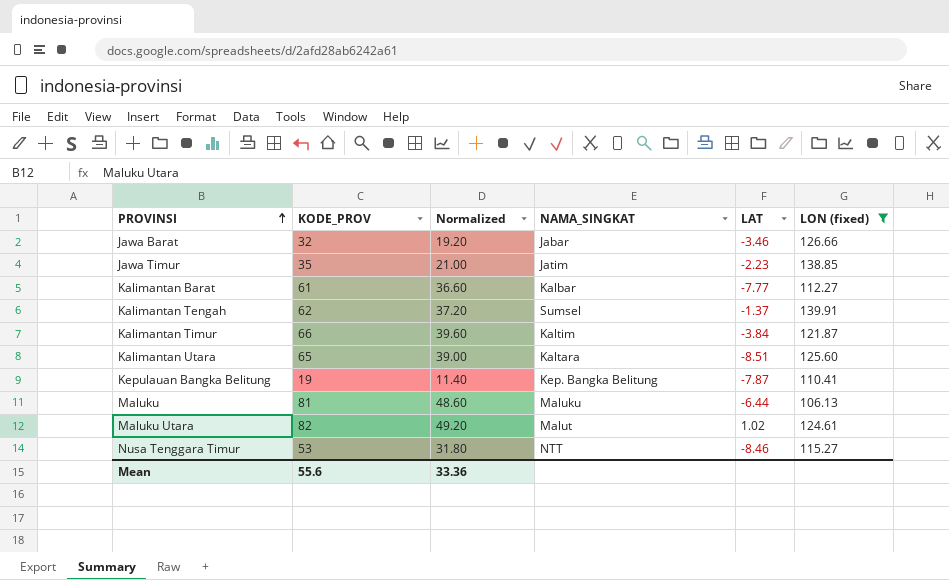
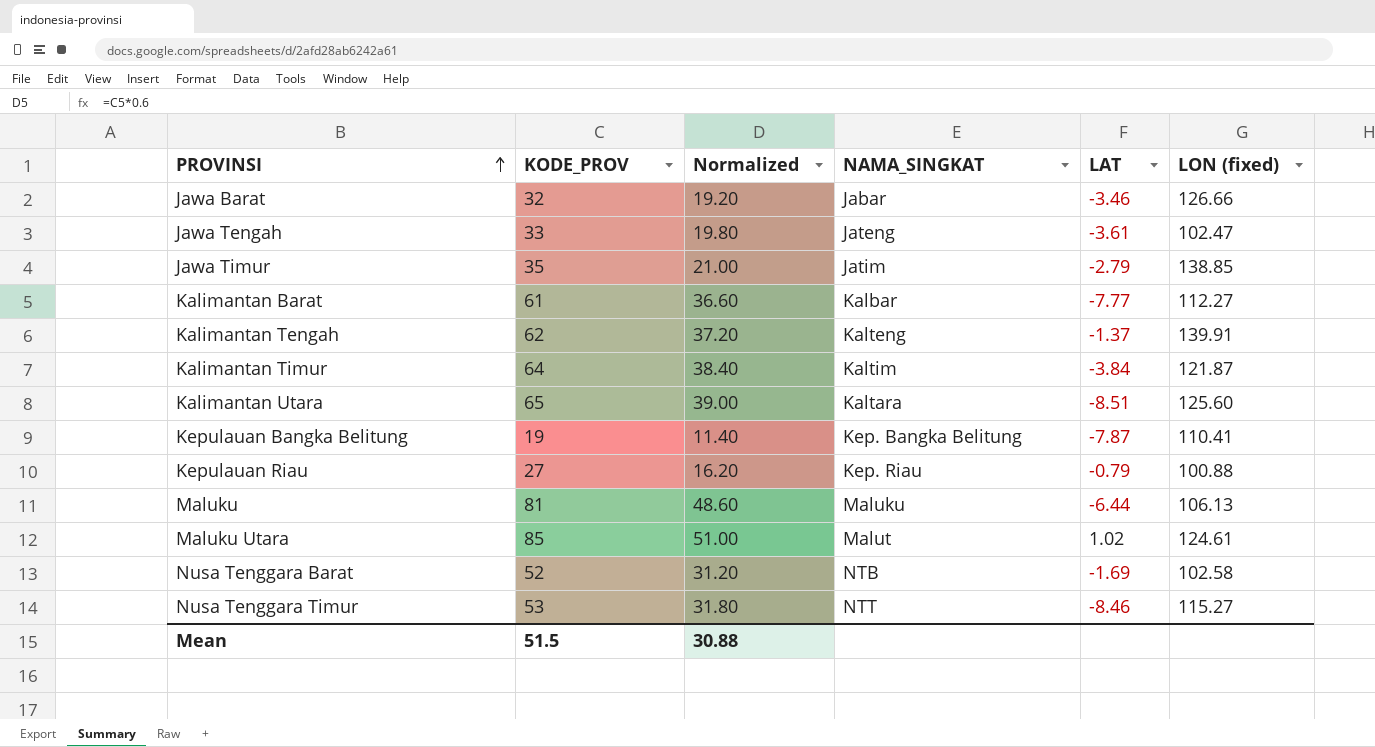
filter: LON (fixed) >= 106.13 -> none
Jawa Timur | LAT: -2.23 -> -2.79
Kalimantan Tengah | NAMA_SINGKAT: Sumsel -> Kalteng
Kalimantan Timur | KODE_PROV: 66 -> 64
Kalimantan Timur | Normalized: 39.60 -> 38.40
Maluku Utara | KODE_PROV: 82 -> 85
Maluku Utara | Normalized: 49.20 -> 51.00
Mean | KODE_PROV: 55.6 -> 51.5
Mean | Normalized: 33.36 -> 30.88

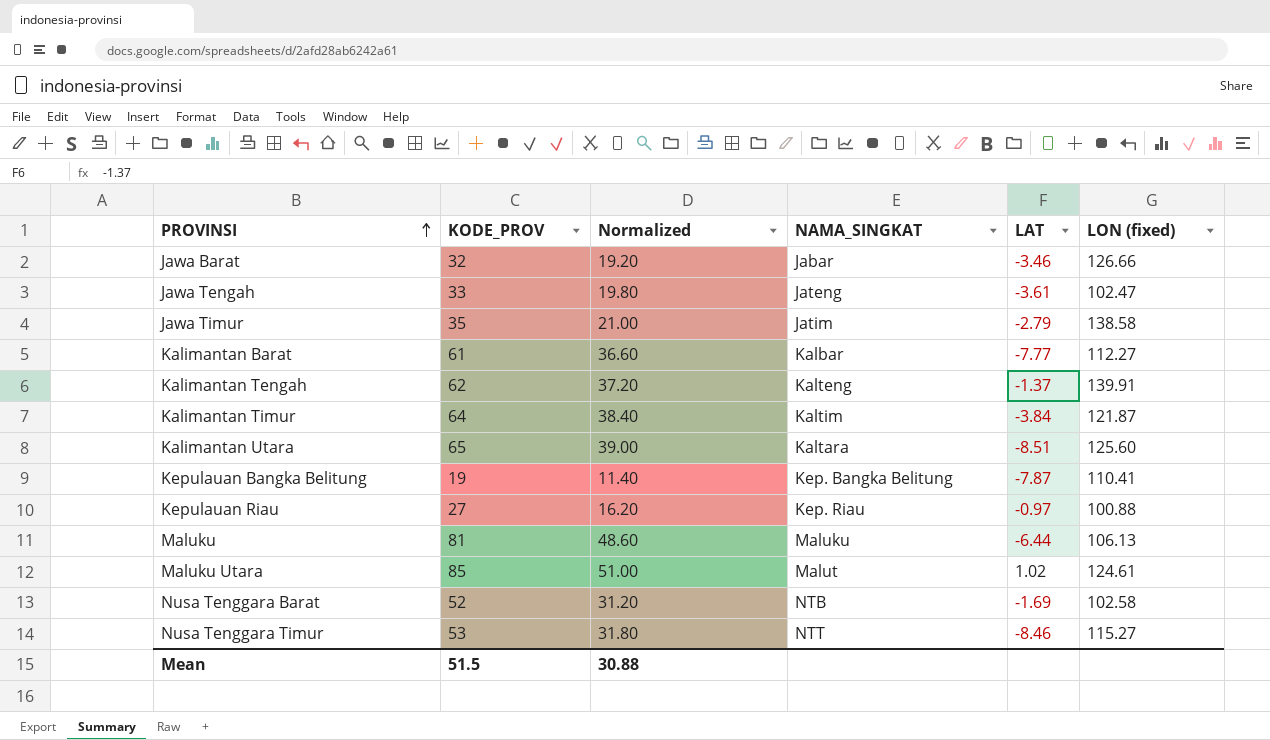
Jawa Timur | LON (fixed): 138.85 -> 138.58
Kepulauan Riau | LAT: -0.79 -> -0.97

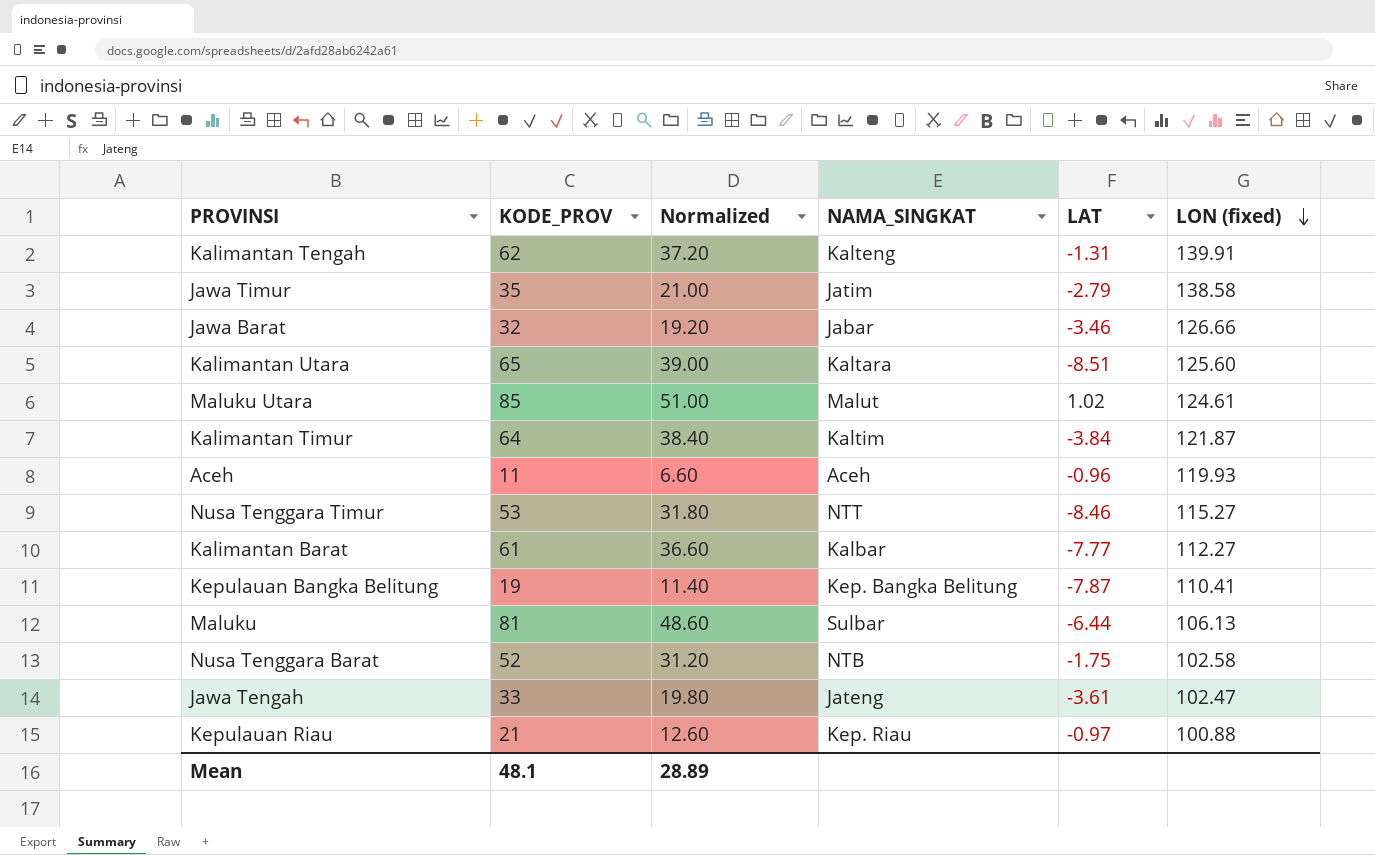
row order: PROVINSI ascending -> LON (fixed) descending
Kalimantan Tengah | LAT: -1.37 -> -1.31
row Aceh: none -> 11 | 6.60 | Aceh | -0.96 | 119.93
Maluku | NAMA_SINGKAT: Maluku -> Sulbar
Nusa Tenggara Barat | LAT: -1.69 -> -1.75
Kepulauan Riau | KODE_PROV: 27 -> 21
Kepulauan Riau | Normalized: 16.20 -> 12.60
Mean | KODE_PROV: 51.5 -> 48.1
Mean | Normalized: 30.88 -> 28.89

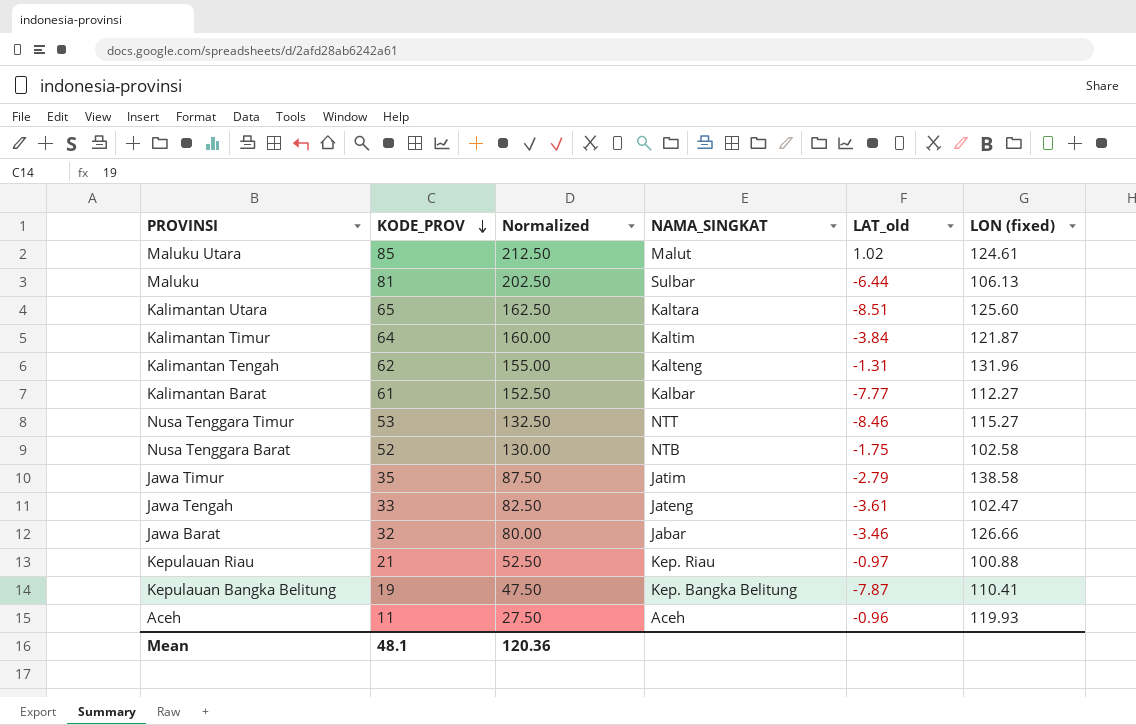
row order: LON (fixed) descending -> KODE_PROV descending
column Normalized | formula: [KODE_PROV] * 0.6 -> [KODE_PROV] * 2.5
column name: LAT -> LAT_old
Kalimantan Tengah | LON (fixed): 139.91 -> 131.96
Mean | Normalized: 28.89 -> 120.36

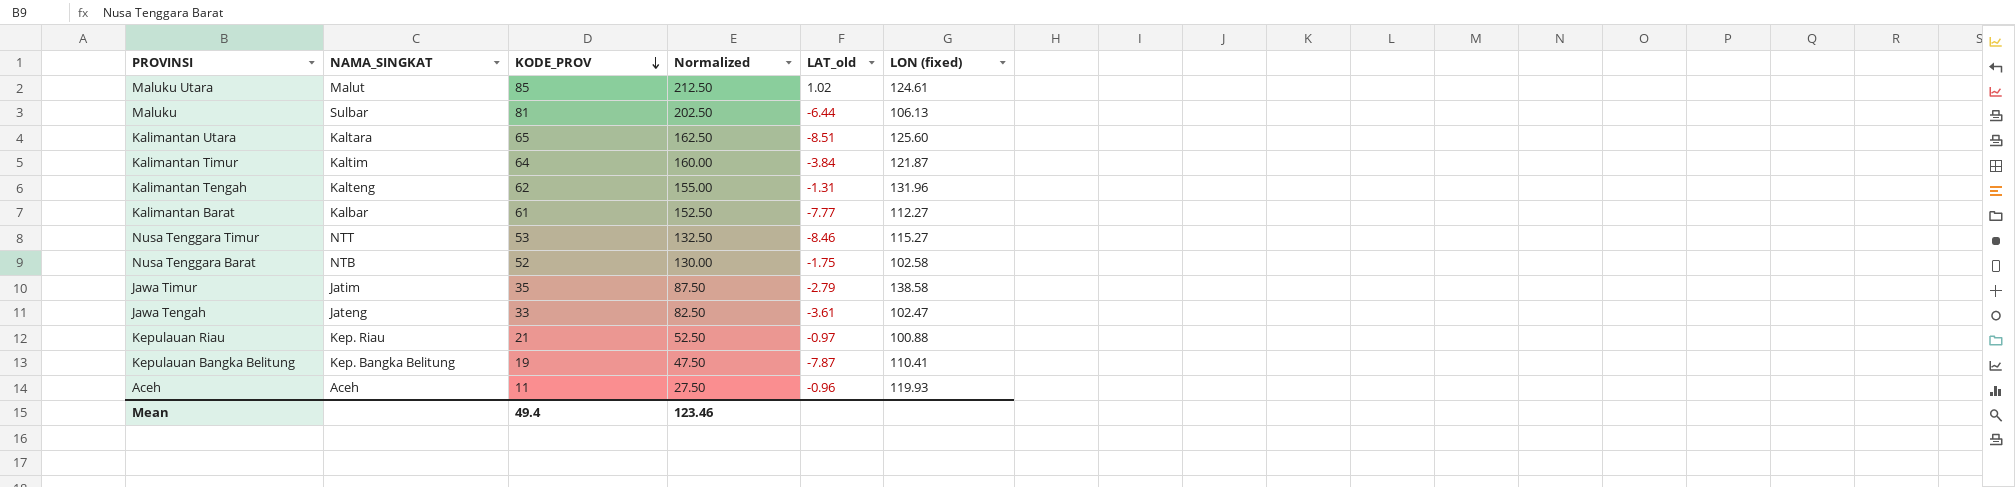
column NAMA_SINGKAT | position: 4 -> 2
row Jawa Barat: 32 | 80.00 | Jabar | -3.46 | 126.66 -> none
Mean | KODE_PROV: 48.1 -> 49.4
Mean | Normalized: 120.36 -> 123.46

